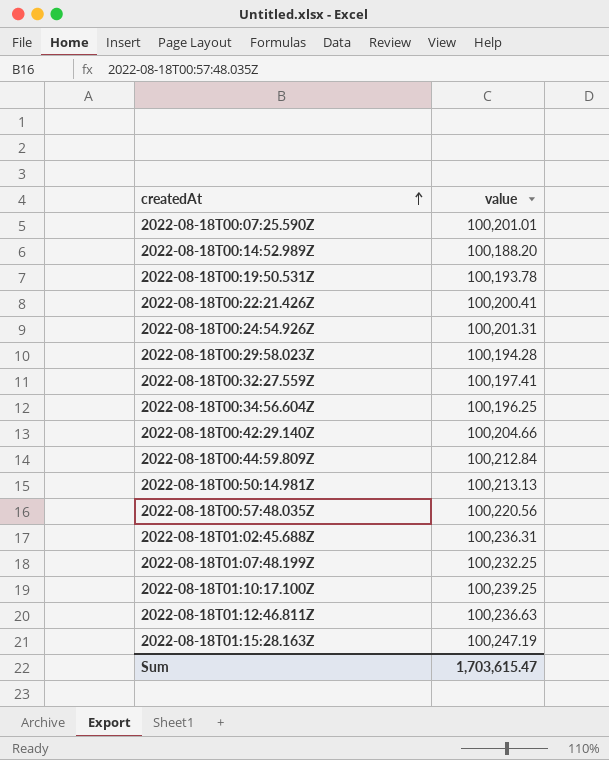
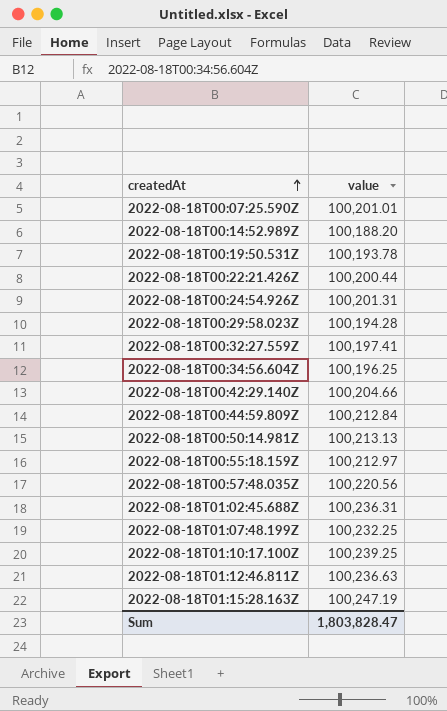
2022-08-18T00:22:21.426Z | value: 100,200.41 -> 100,200.44
row 2022-08-18T00:55:18.159Z: none -> 100,212.97
Sum | value: 1,703,615.47 -> 1,803,828.47

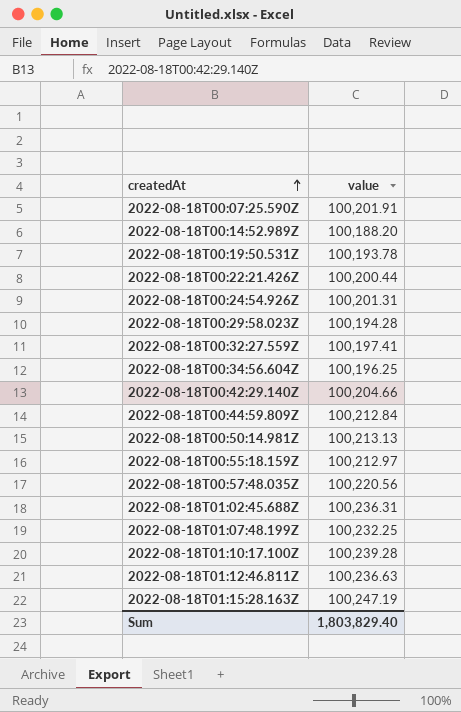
2022-08-18T00:07:25.590Z | value: 100,201.01 -> 100,201.91
2022-08-18T01:10:17.100Z | value: 100,239.25 -> 100,239.28
Sum | value: 1,803,828.47 -> 1,803,829.40

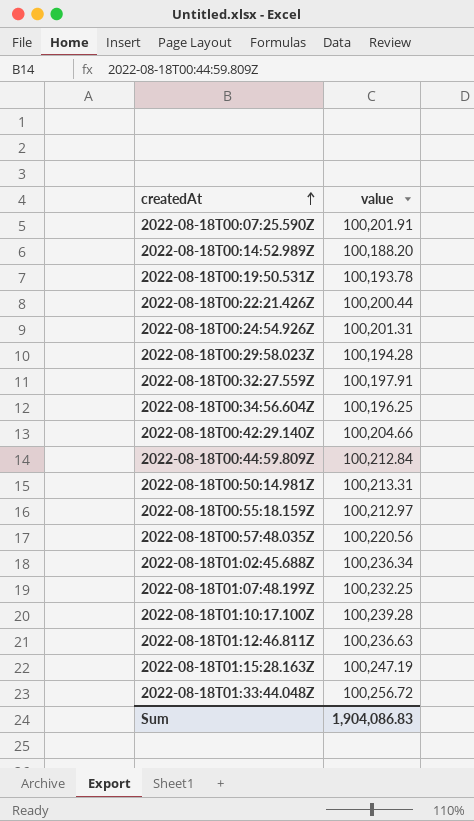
2022-08-18T00:32:27.559Z | value: 100,197.41 -> 100,197.91
2022-08-18T00:50:14.981Z | value: 100,213.13 -> 100,213.31
2022-08-18T01:02:45.688Z | value: 100,236.31 -> 100,236.34
row 2022-08-18T01:33:44.048Z: none -> 100,256.72
Sum | value: 1,803,829.40 -> 1,904,086.83

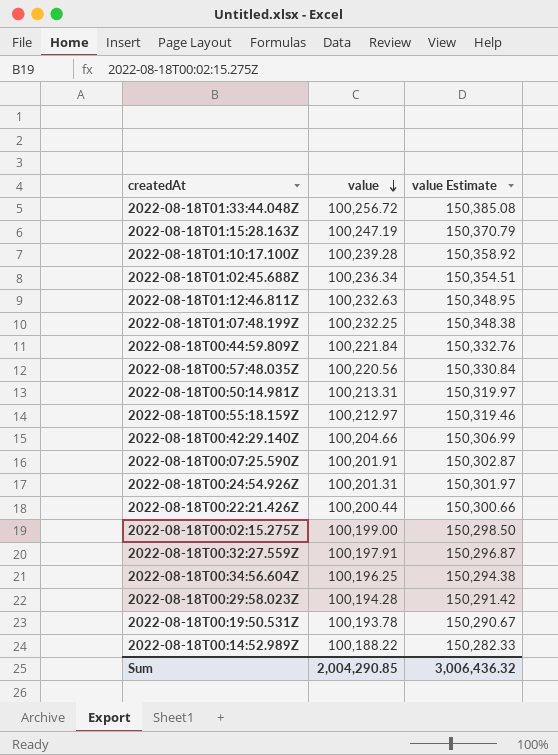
row order: createdAt ascending -> value descending
column value Estimate | formula: none -> [value] * 1.5
2022-08-18T01:12:46.811Z | value: 100,236.63 -> 100,232.63
2022-08-18T00:44:59.809Z | value: 100,212.84 -> 100,221.84
row 2022-08-18T00:02:15.275Z: none -> 100,199.00 | 150,298.50
2022-08-18T00:14:52.989Z | value: 100,188.20 -> 100,188.22
Sum | value: 1,904,086.83 -> 2,004,290.85

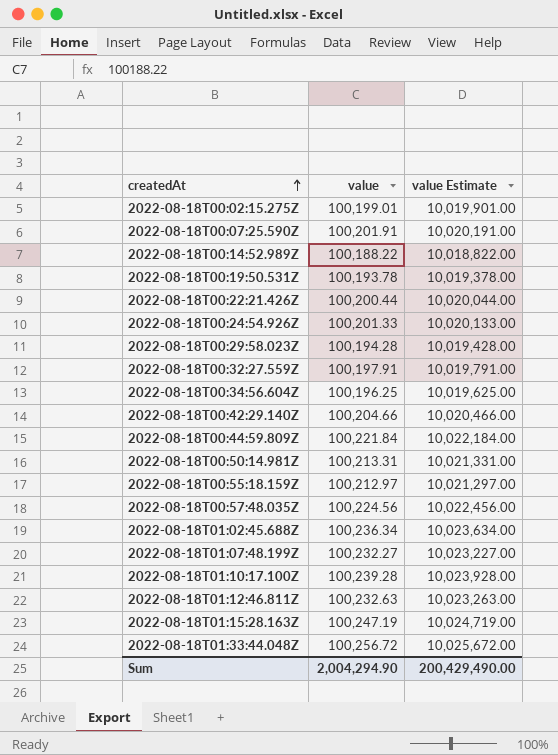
row order: value descending -> createdAt ascending
column value Estimate | formula: [value] * 1.5 -> [value] * 100
2022-08-18T00:02:15.275Z | value: 100,199.00 -> 100,199.01
2022-08-18T00:24:54.926Z | value: 100,201.31 -> 100,201.33
2022-08-18T00:57:48.035Z | value: 100,220.56 -> 100,224.56
2022-08-18T01:07:48.199Z | value: 100,232.25 -> 100,232.27
Sum | value: 2,004,290.85 -> 2,004,294.90
Sum | value Estimate: 3,006,436.32 -> 200,429,490.00

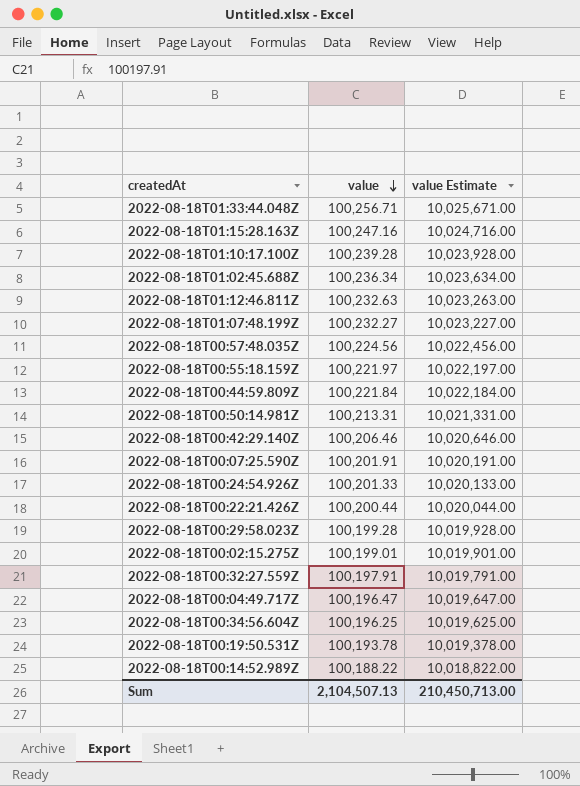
row order: createdAt ascending -> value descending
2022-08-18T01:33:44.048Z | value: 100,256.72 -> 100,256.71
2022-08-18T01:33:44.048Z | value Estimate: 10,025,672.00 -> 10,025,671.00
2022-08-18T01:15:28.163Z | value: 100,247.19 -> 100,247.16
2022-08-18T01:15:28.163Z | value Estimate: 10,024,719.00 -> 10,024,716.00
2022-08-18T00:55:18.159Z | value: 100,212.97 -> 100,221.97
2022-08-18T00:55:18.159Z | value Estimate: 10,021,297.00 -> 10,022,197.00
2022-08-18T00:42:29.140Z | value: 100,204.66 -> 100,206.46
2022-08-18T00:42:29.140Z | value Estimate: 10,020,466.00 -> 10,020,646.00
2022-08-18T00:29:58.023Z | value: 100,194.28 -> 100,199.28
2022-08-18T00:29:58.023Z | value Estimate: 10,019,428.00 -> 10,019,928.00
row 2022-08-18T00:04:49.717Z: none -> 100,196.47 | 10,019,647.00
Sum | value: 2,004,294.90 -> 2,104,507.13
Sum | value Estimate: 200,429,490.00 -> 210,450,713.00

